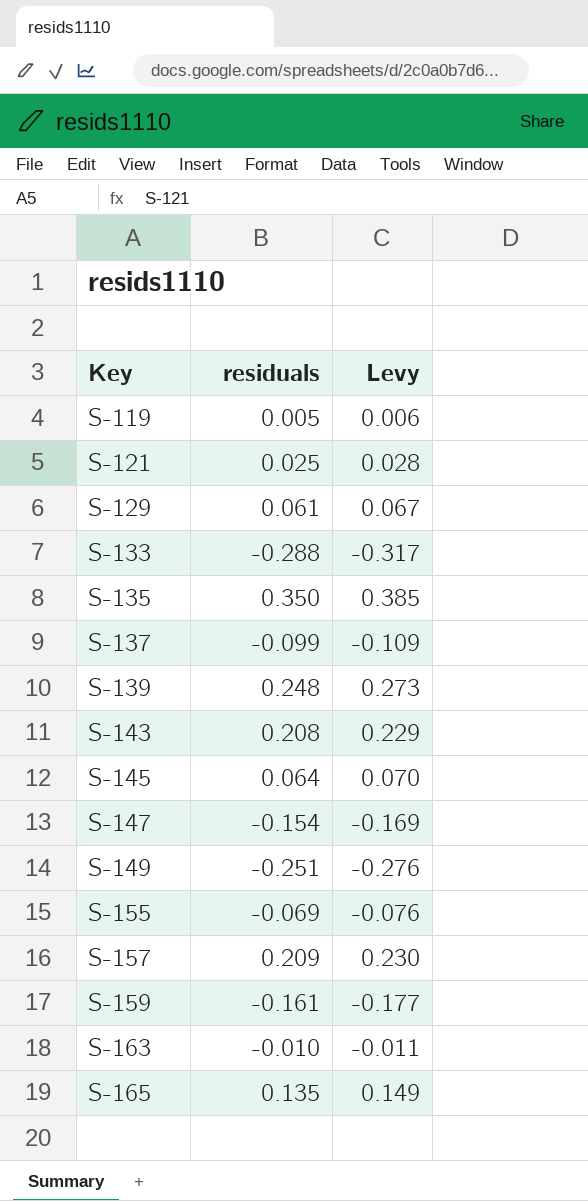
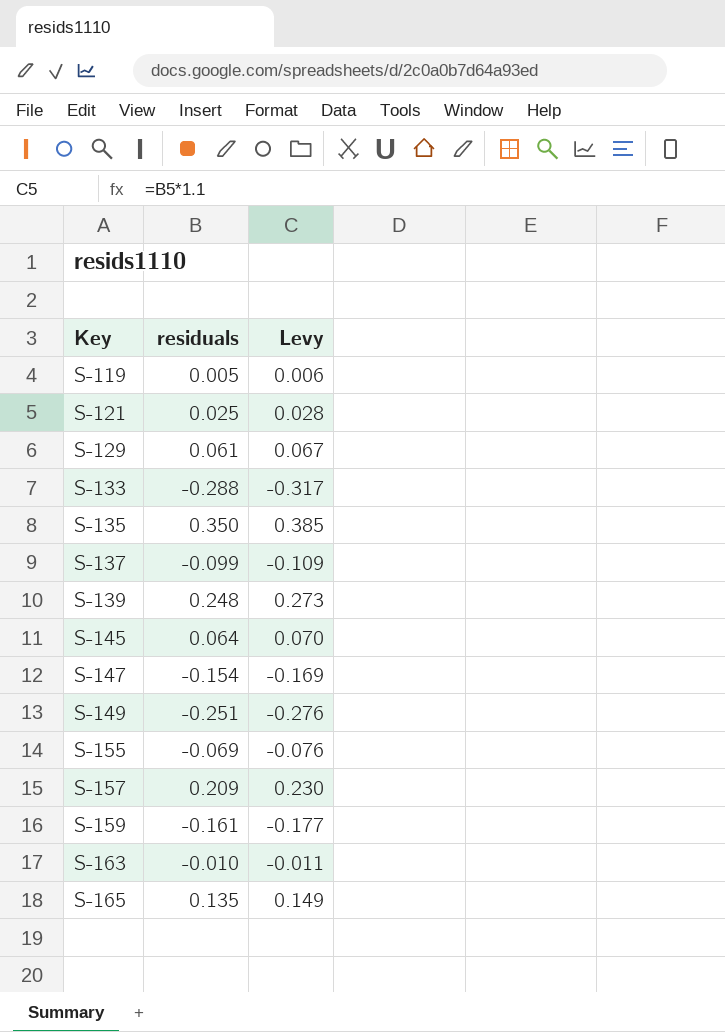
row S-143: 0.208 | 0.229 -> none

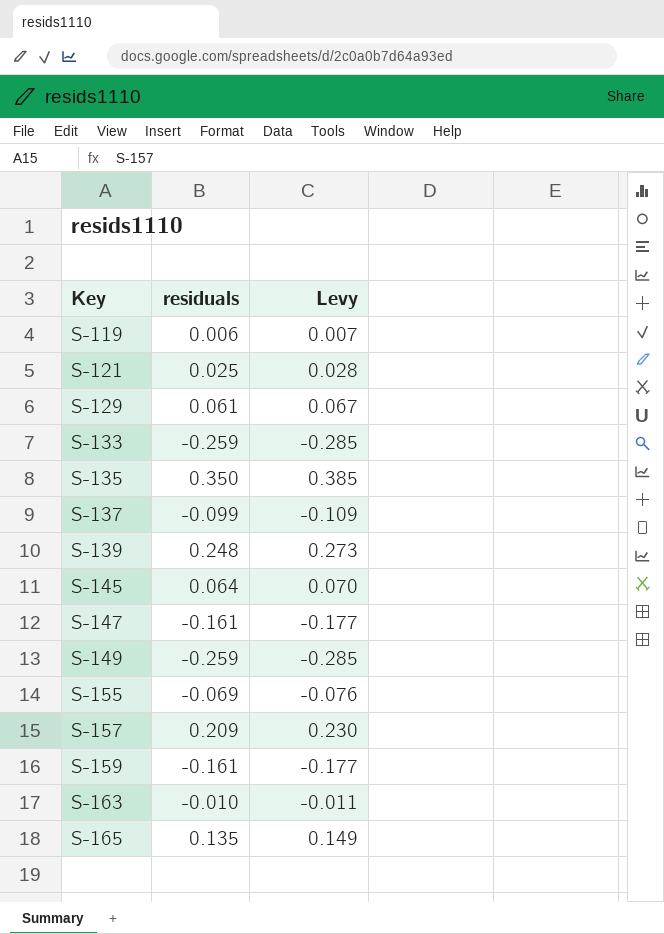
S-119 | residuals: 0.005 -> 0.006
S-119 | Levy: 0.006 -> 0.007
S-133 | residuals: -0.288 -> -0.259
S-133 | Levy: -0.317 -> -0.285
S-147 | residuals: -0.154 -> -0.161
S-147 | Levy: -0.169 -> -0.177
S-149 | residuals: -0.251 -> -0.259
S-149 | Levy: -0.276 -> -0.285

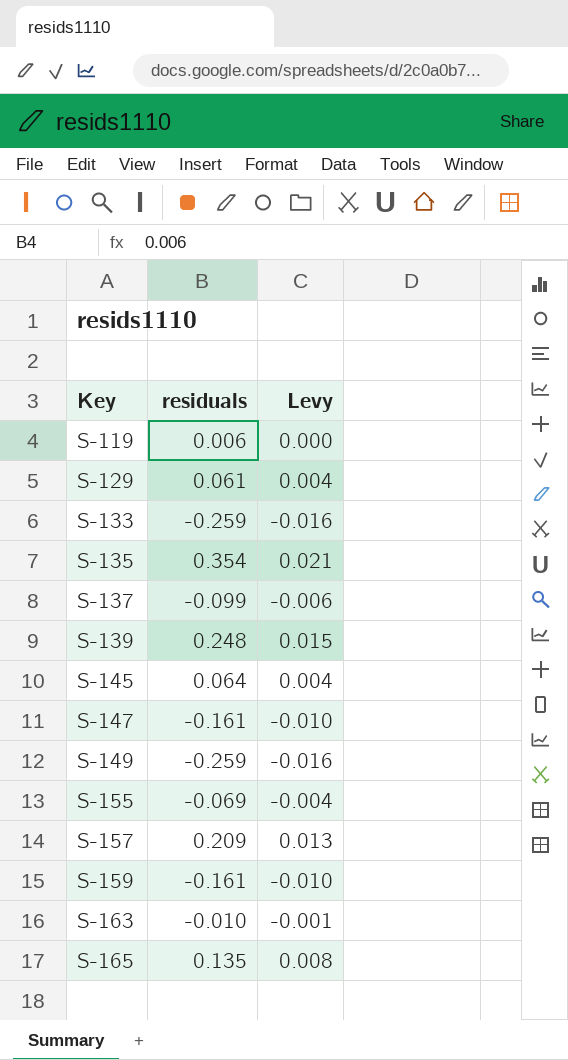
column Levy | formula: [residuals] * 1.1 -> [residuals] * 0.06
row S-121: 0.025 | 0.028 -> none
S-135 | residuals: 0.350 -> 0.354

